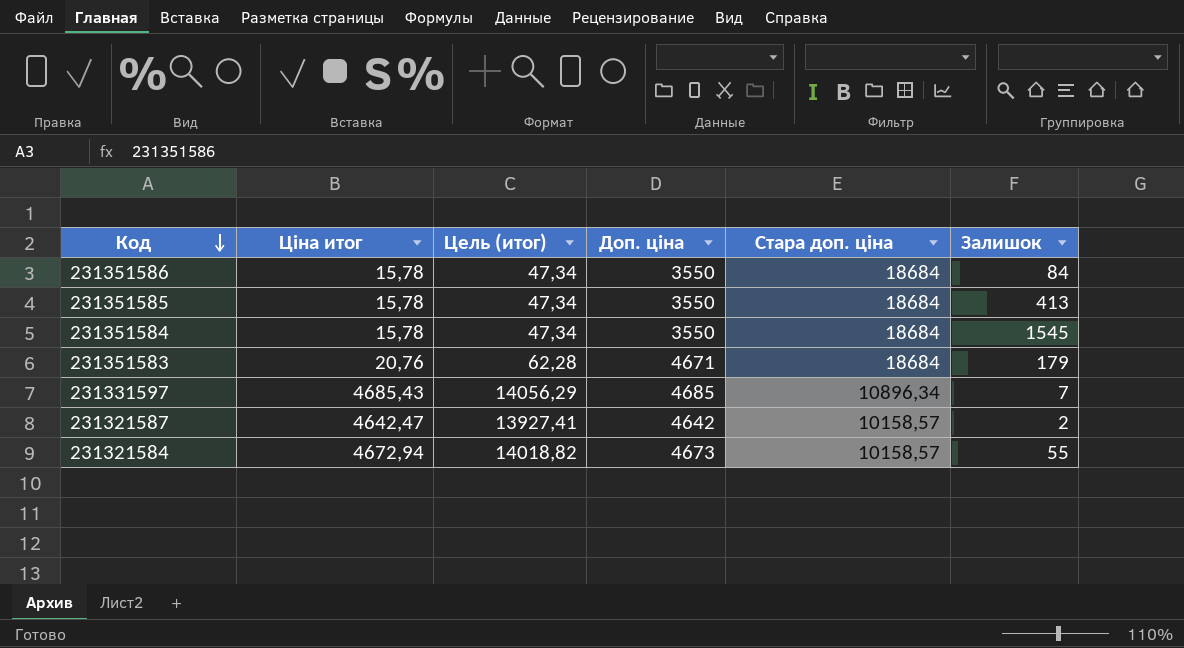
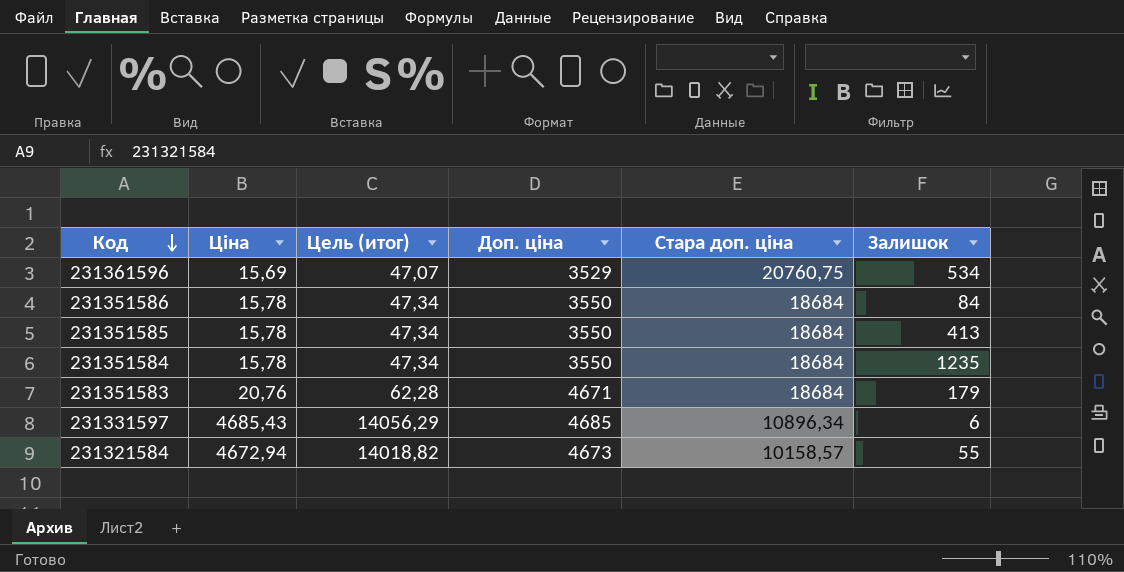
column name: Ціна итог -> Ціна
row 231321587: 4642,47 | 13927,41 | 4642 | 10158,57 | 2 -> none
row 231361596: none -> 15,69 | 47,07 | 3529 | 20760,75 | 534
231351584 | Залишок: 1545 -> 1235
231331597 | Залишок: 7 -> 6

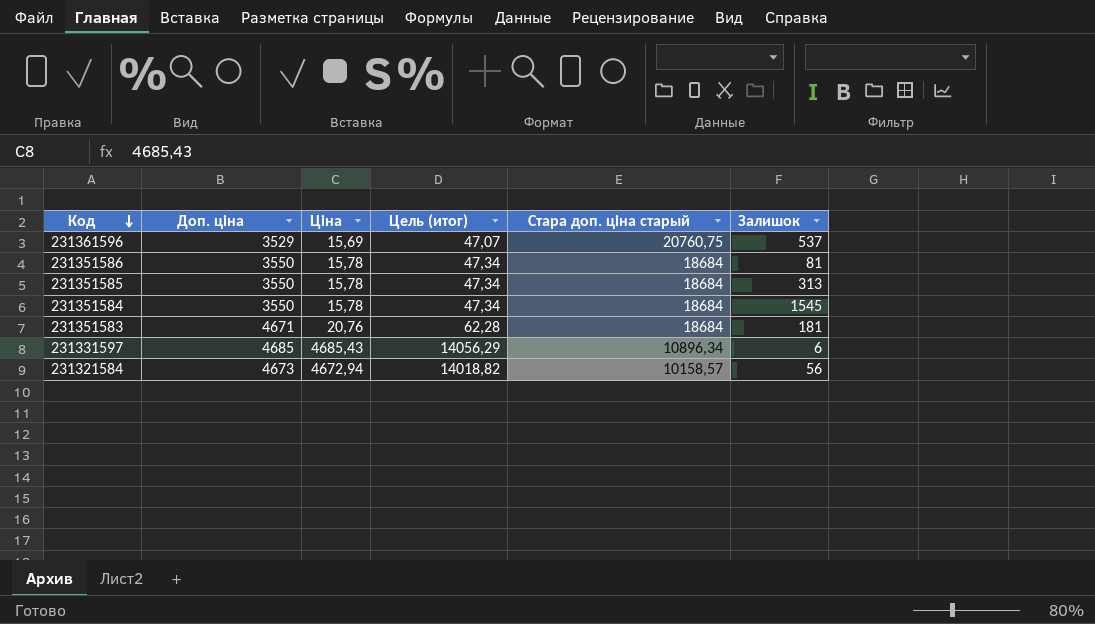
column Доп. ціна | position: 4 -> 2
column name: Стара доп. ціна -> Стара доп. ціна старый
231361596 | Залишок: 534 -> 537
231351586 | Залишок: 84 -> 81
231351585 | Залишок: 413 -> 313
231351584 | Залишок: 1235 -> 1545
231351583 | Залишок: 179 -> 181
231321584 | Залишок: 55 -> 56

